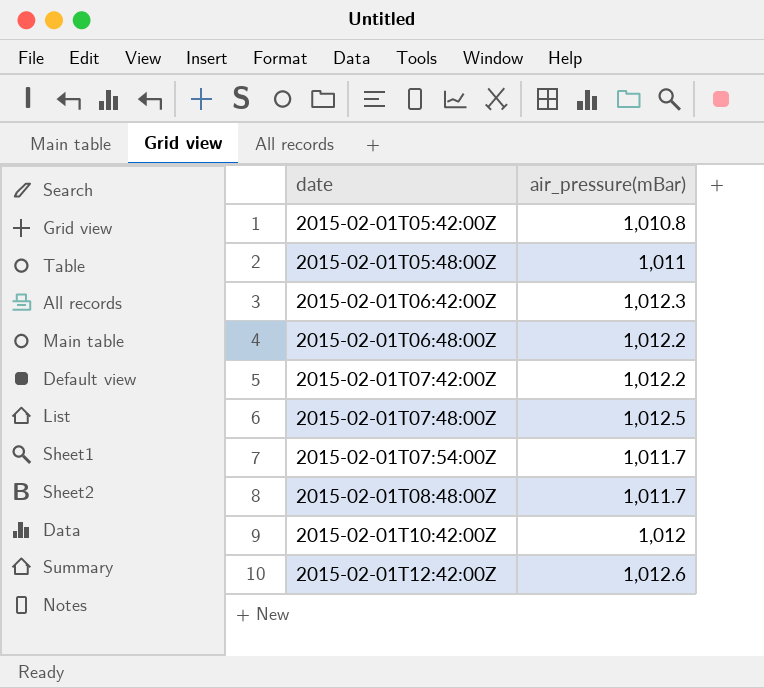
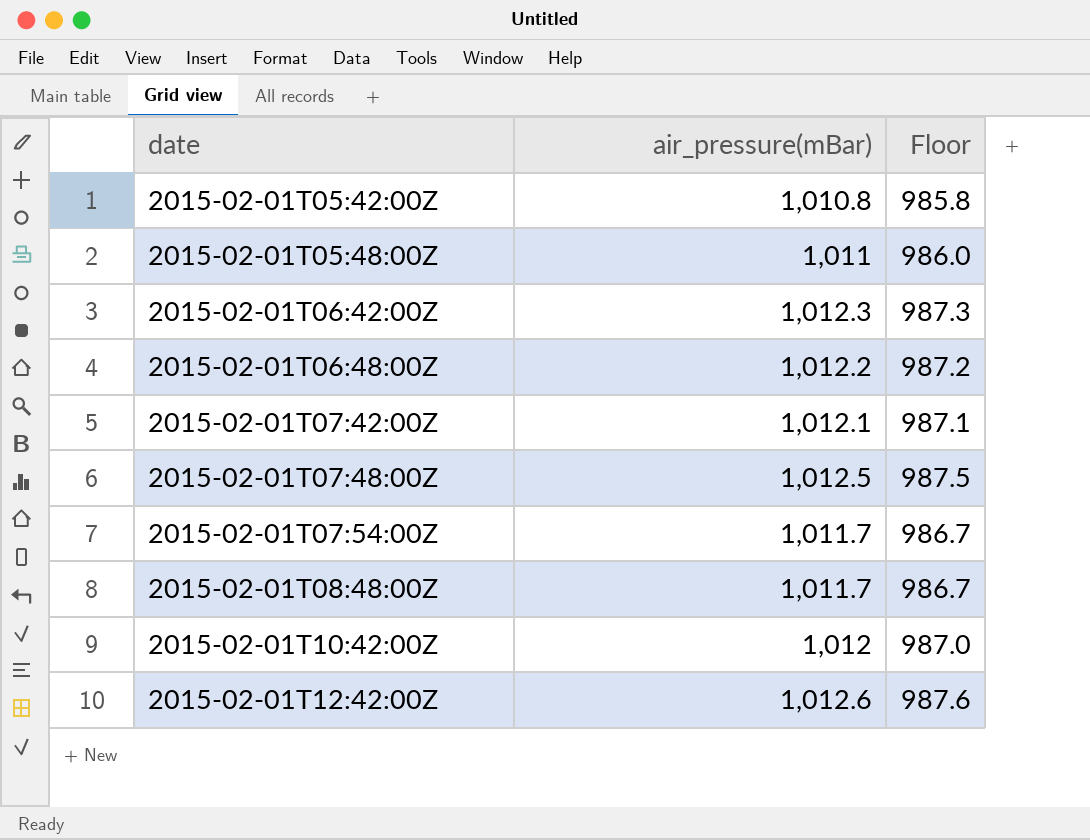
column Floor | formula: none -> [air_pressure(mBar)] - 25
2015-02-01T07:42:00Z | air_pressure(mBar): 1,012.2 -> 1,012.1

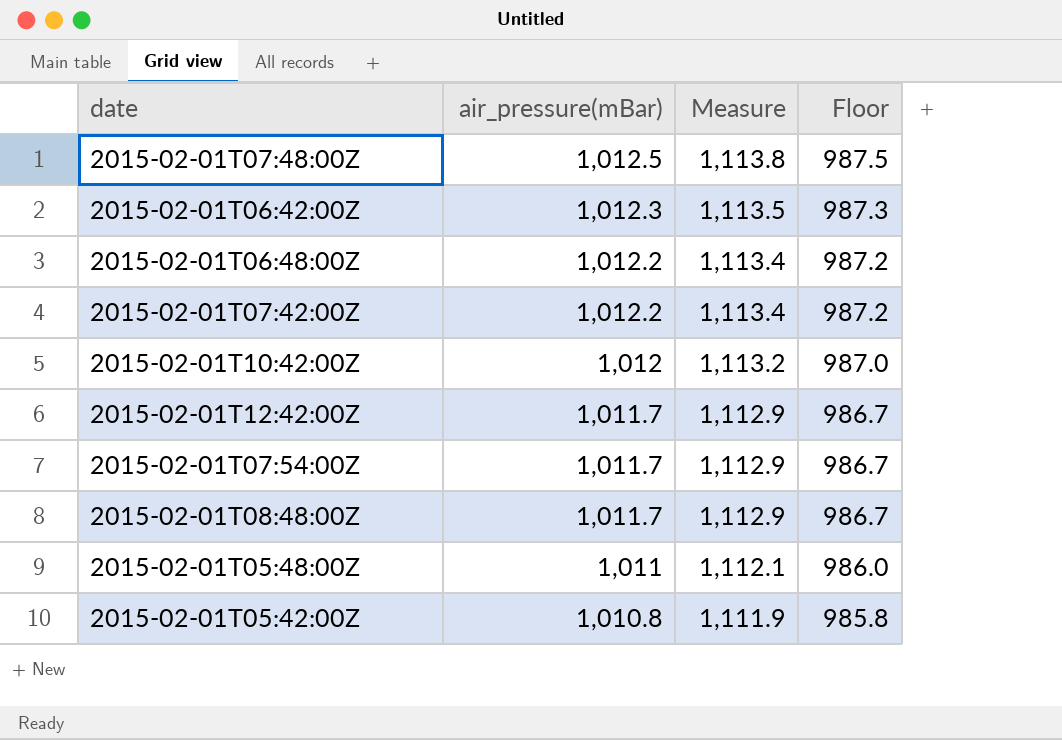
row order: date ascending -> air_pressure(mBar) descending
column Measure | formula: none -> [air_pressure(mBar)] * 1.1
2015-02-01T07:42:00Z | air_pressure(mBar): 1,012.1 -> 1,012.2
2015-02-01T07:42:00Z | Floor: 987.1 -> 987.2
2015-02-01T12:42:00Z | air_pressure(mBar): 1,012.6 -> 1,011.7
2015-02-01T12:42:00Z | Floor: 987.6 -> 986.7

